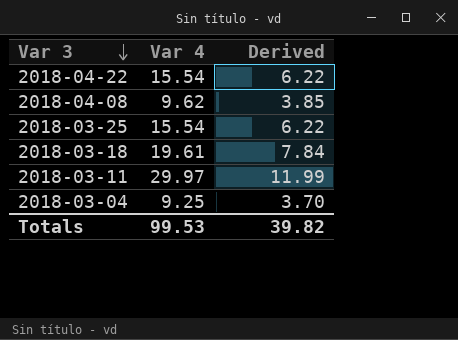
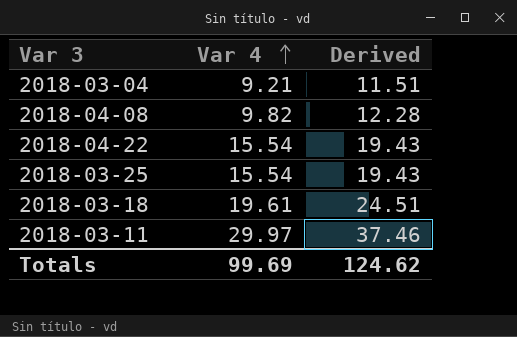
row order: Var 3 descending -> Var 4 ascending
column Derived | formula: [Var 4] * 0.4 -> [Var 4] * 1.25
2018-03-04 | Var 4: 9.25 -> 9.21
2018-04-08 | Var 4: 9.62 -> 9.82
Totals | Var 4: 99.53 -> 99.69
Totals | Derived: 39.82 -> 124.62

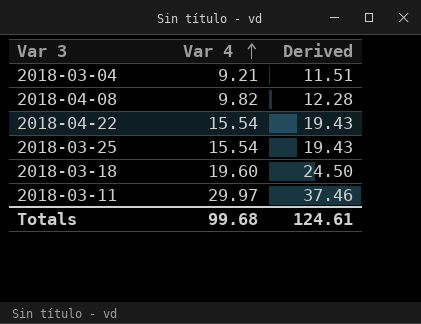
2018-03-18 | Var 4: 19.61 -> 19.60
2018-03-18 | Derived: 24.51 -> 24.50
Totals | Var 4: 99.69 -> 99.68
Totals | Derived: 124.62 -> 124.61

